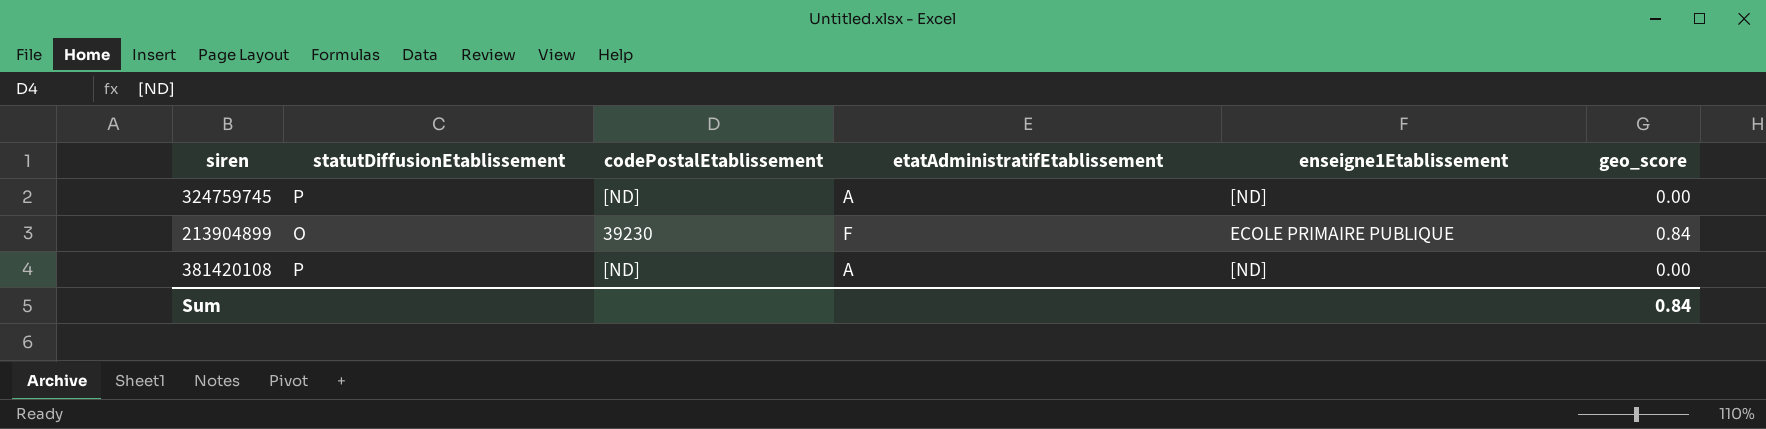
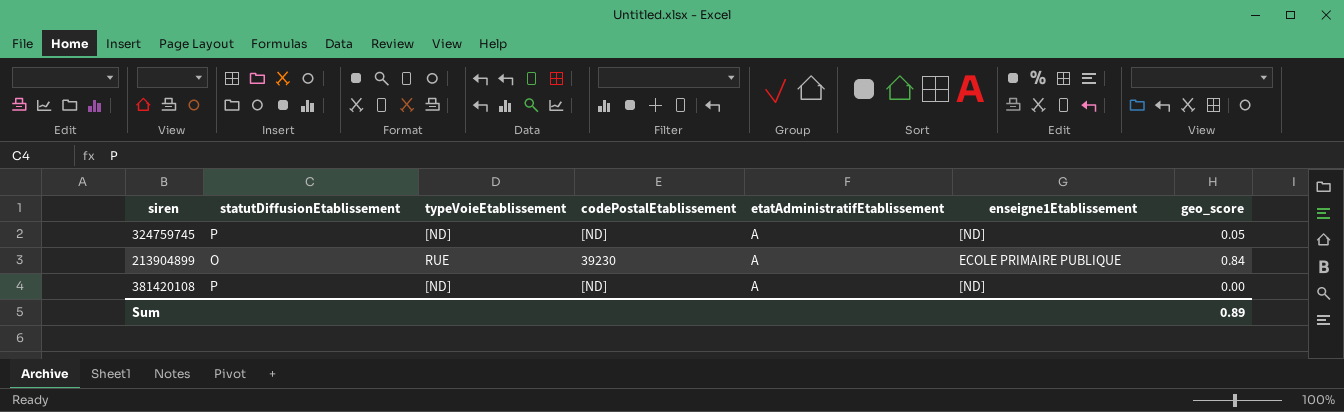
column typeVoieEtablissement | position: none -> 3
324759745 | geo_score: 0.00 -> 0.05
213904899 | etatAdministratifEtablissement: F -> A
Sum | geo_score: 0.84 -> 0.89

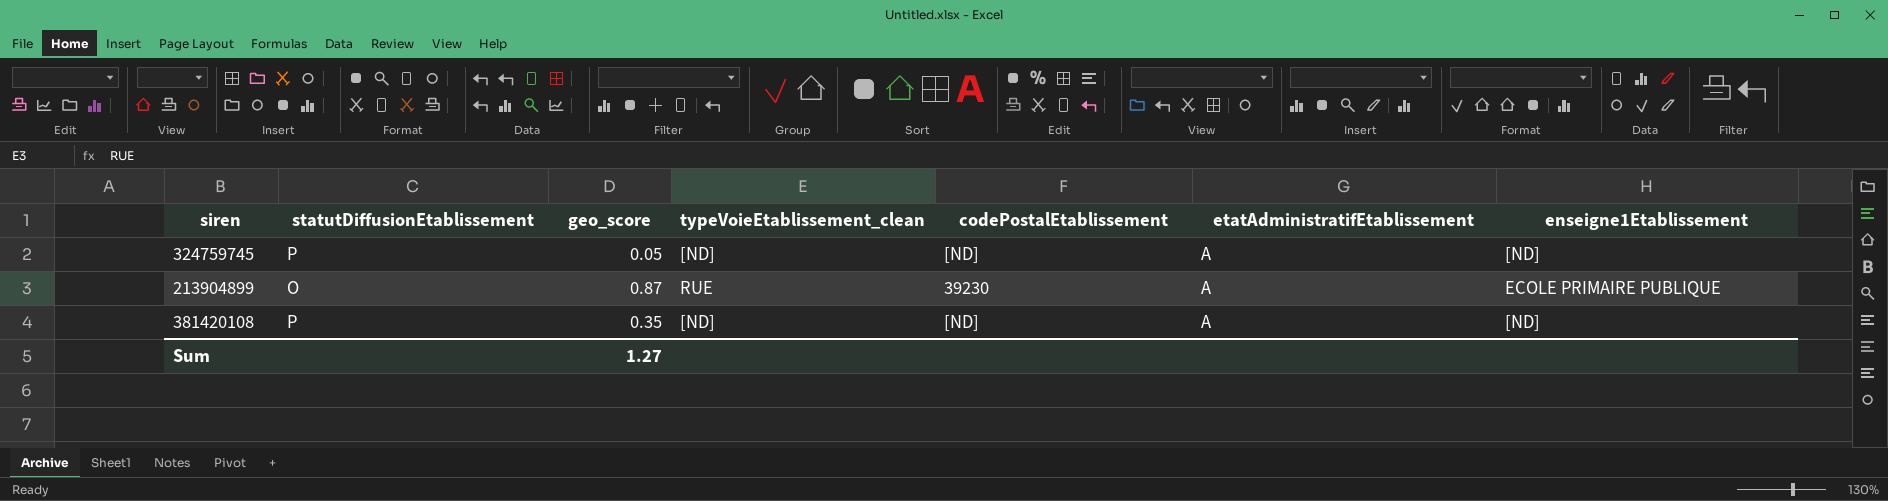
column geo_score | position: 7 -> 3
column name: typeVoieEtablissement -> typeVoieEtablissement_clean
213904899 | geo_score: 0.84 -> 0.87
381420108 | geo_score: 0.00 -> 0.35
Sum | geo_score: 0.89 -> 1.27

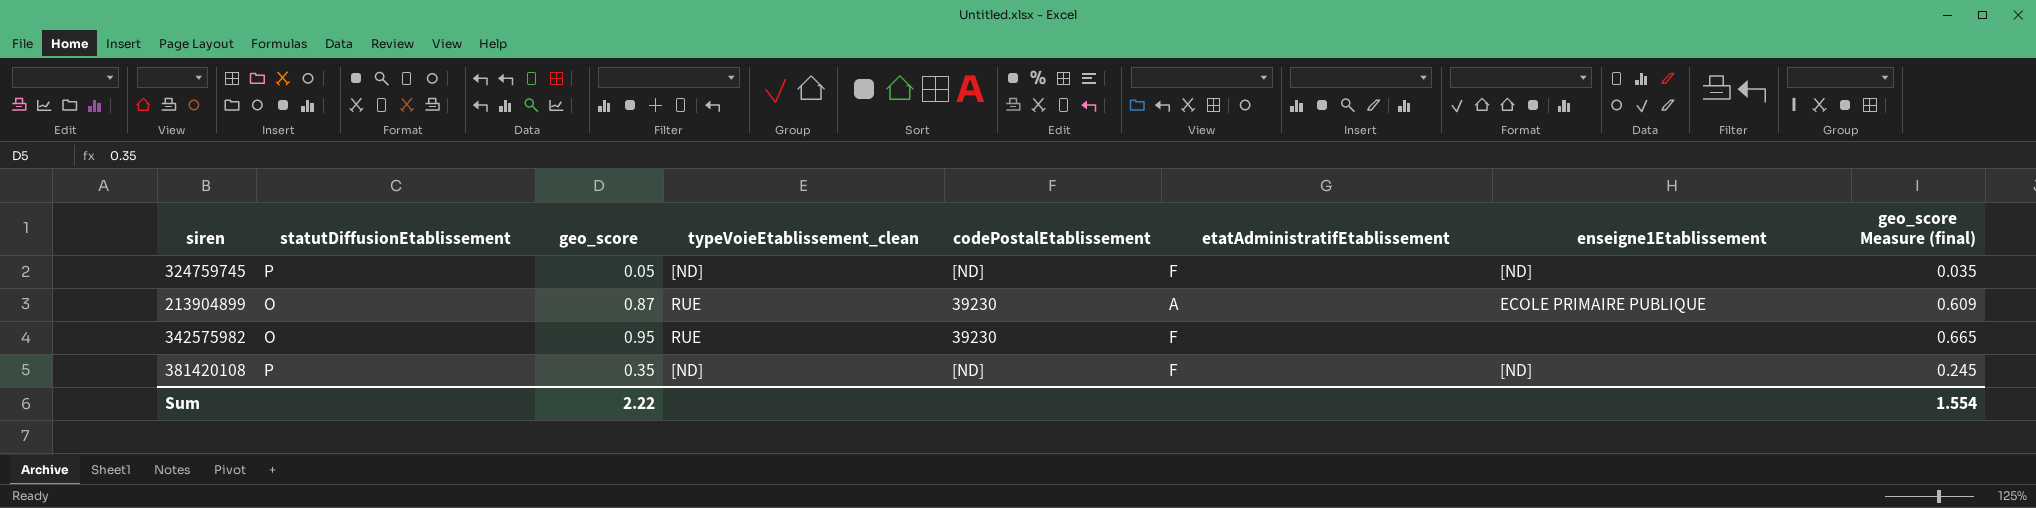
column geo_score Measure (final) | formula: none -> [geo_score] * 0.7
324759745 | etatAdministratifEtablissement: A -> F
row 342575982: none -> O | 0.95 | RUE | 39230 | F | none | 0.665
381420108 | etatAdministratifEtablissement: A -> F
Sum | geo_score: 1.27 -> 2.22

